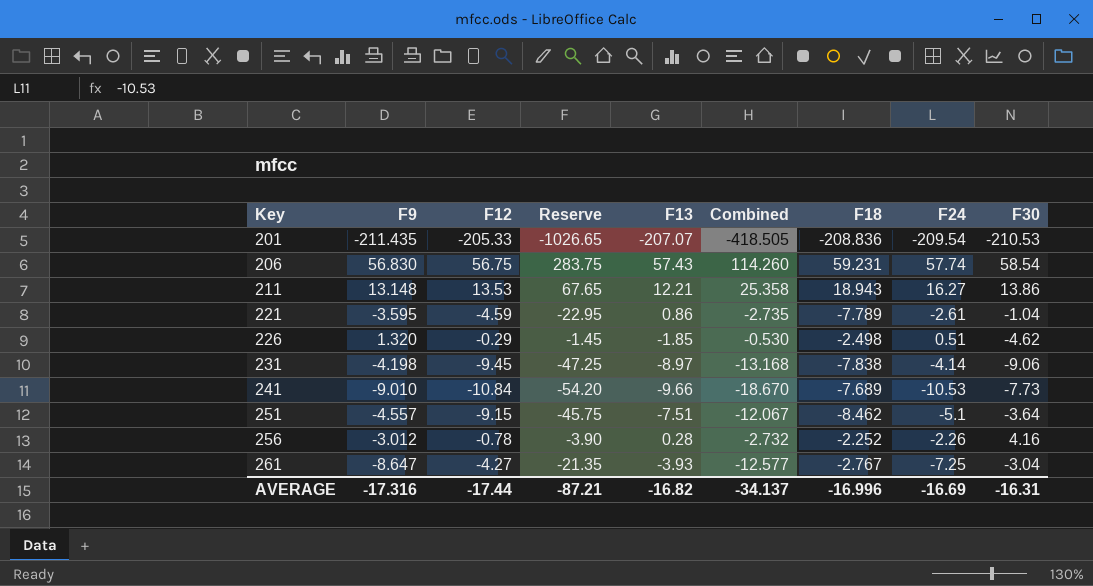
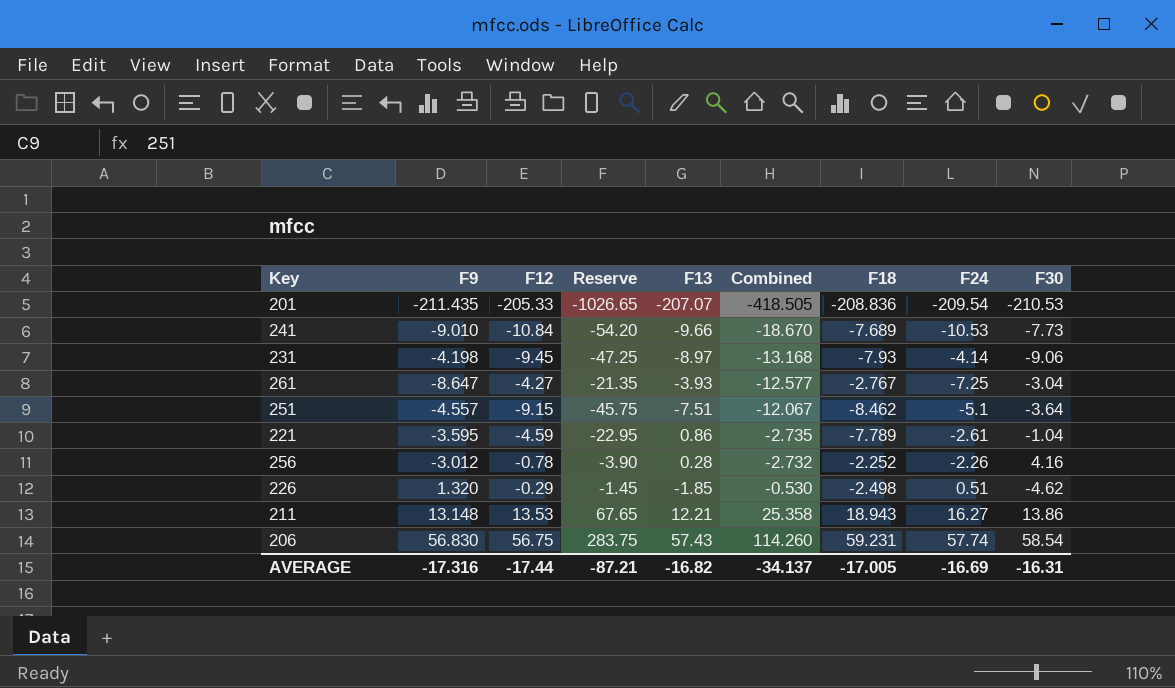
row order: Key ascending -> Combined ascending
231 | F18: -7.838 -> -7.93
AVERAGE | F18: -16.996 -> -17.005

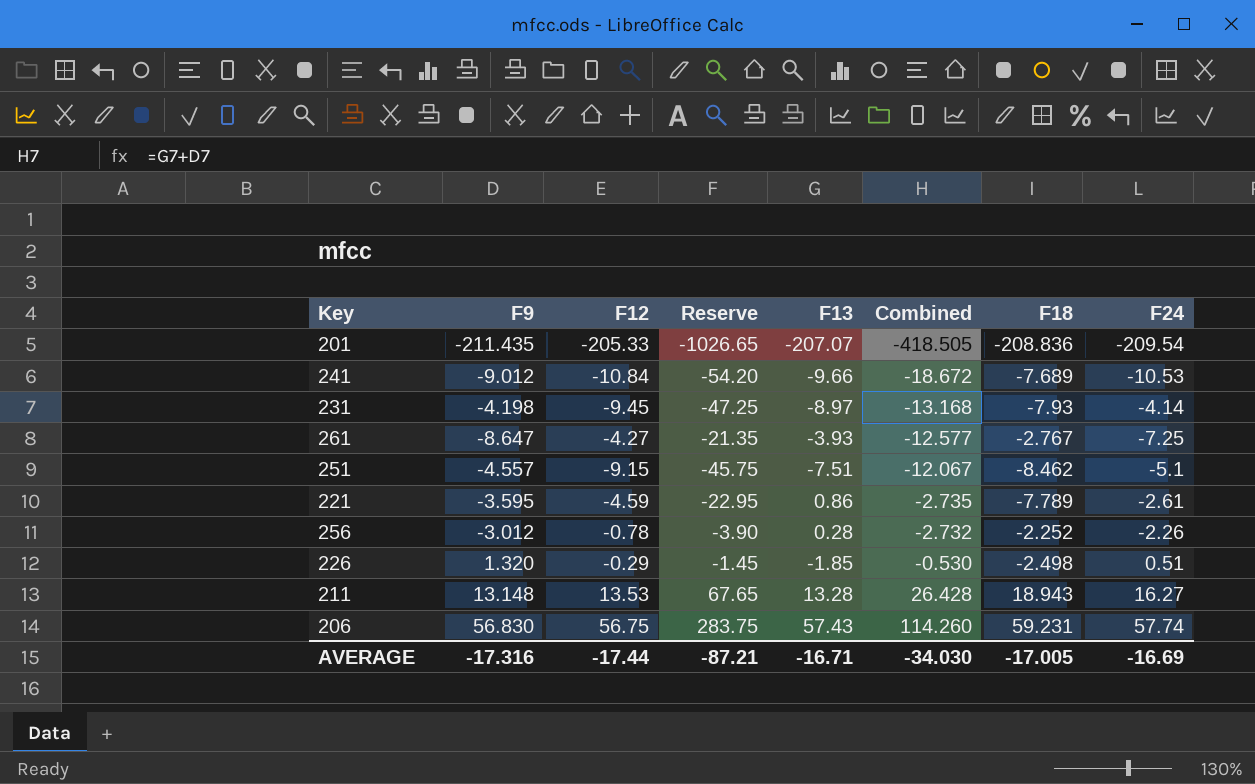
column F30 | position: 9 -> none
241 | F9: -9.010 -> -9.012
241 | Combined: -18.670 -> -18.672
211 | F13: 12.21 -> 13.28
211 | Combined: 25.358 -> 26.428
AVERAGE | F13: -16.82 -> -16.71
AVERAGE | Combined: -34.137 -> -34.030

